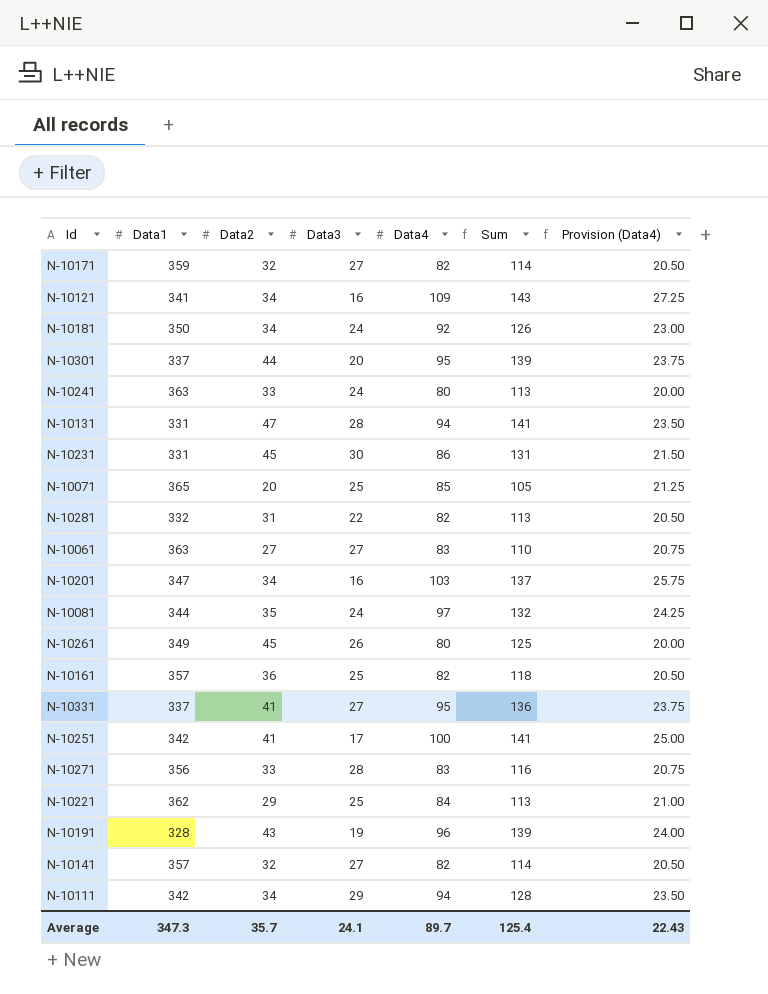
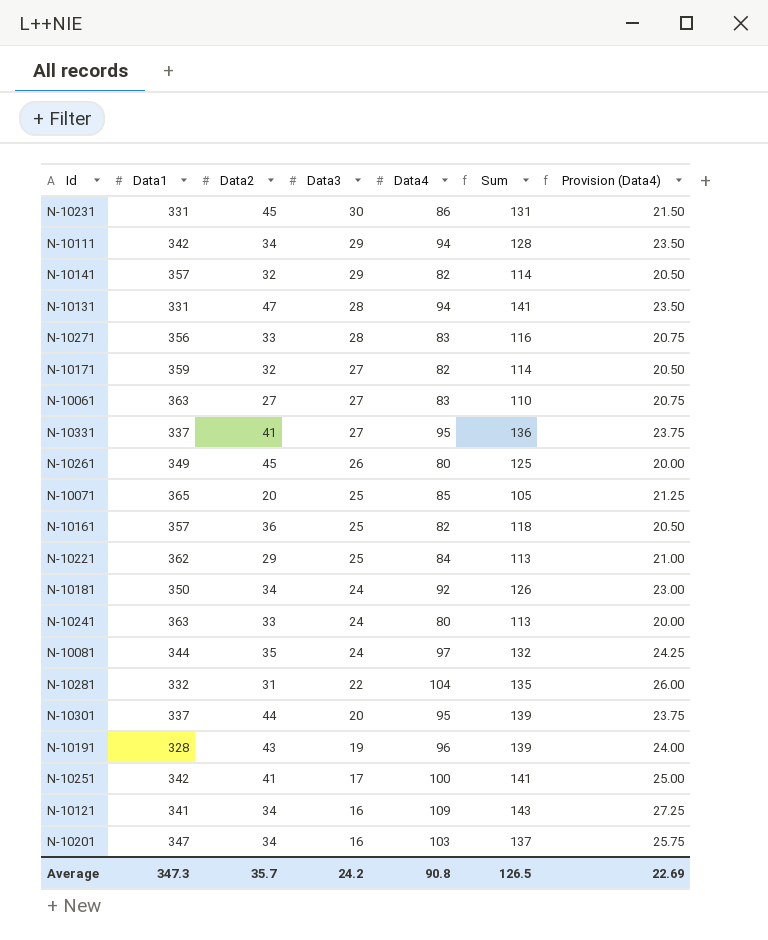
row order: none -> Data3 descending
N-10141 | Data3: 27 -> 29
N-10281 | Data4: 82 -> 104
N-10281 | Sum: 113 -> 135
N-10281 | Provision (Data4): 20.50 -> 26.00
Average | Data3: 24.1 -> 24.2
Average | Data4: 89.7 -> 90.8
Average | Sum: 125.4 -> 126.5
Average | Provision (Data4): 22.43 -> 22.69

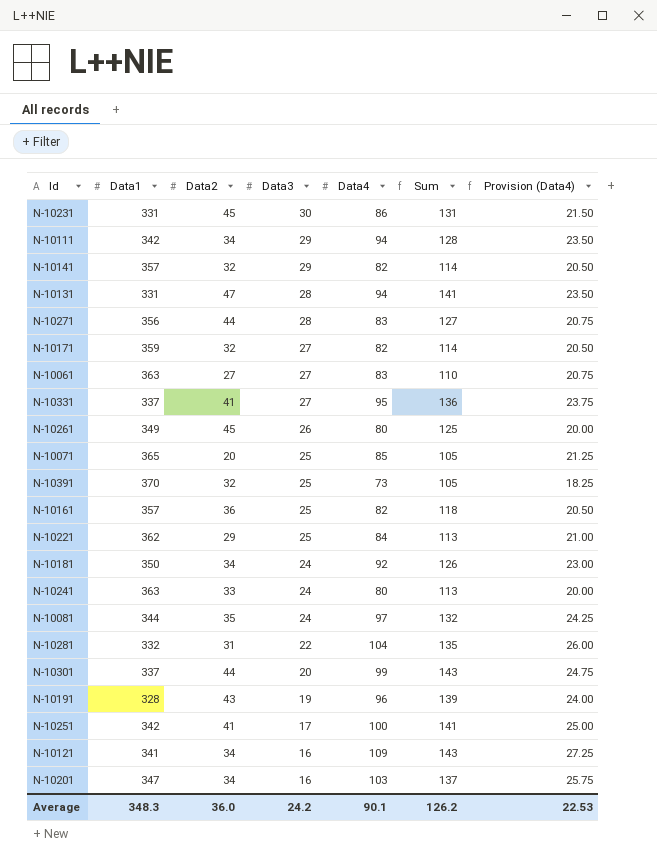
N-10271 | Data2: 33 -> 44
N-10271 | Sum: 116 -> 127
row N-10391: none -> 370 | 32 | 25 | 73 | 105 | 18.25
N-10301 | Data4: 95 -> 99
N-10301 | Sum: 139 -> 143
N-10301 | Provision (Data4): 23.75 -> 24.75
Average | Data1: 347.3 -> 348.3
Average | Data2: 35.7 -> 36.0
Average | Data4: 90.8 -> 90.1
Average | Sum: 126.5 -> 126.2
Average | Provision (Data4): 22.69 -> 22.53

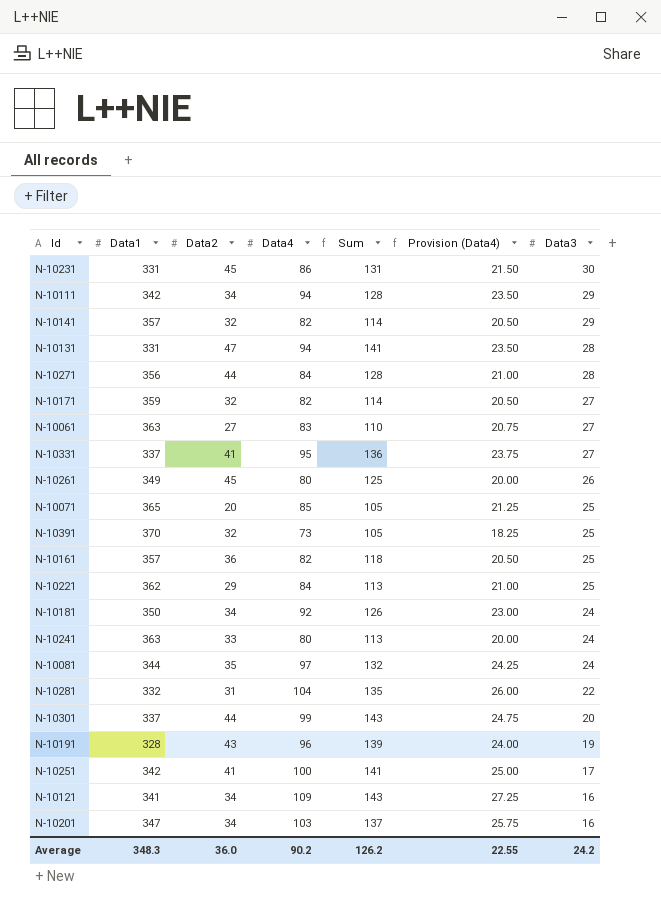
column Data3 | position: 4 -> 7
N-10271 | Data4: 83 -> 84
N-10271 | Sum: 127 -> 128
N-10271 | Provision (Data4): 20.75 -> 21.00
Average | Data4: 90.1 -> 90.2
Average | Provision (Data4): 22.53 -> 22.55

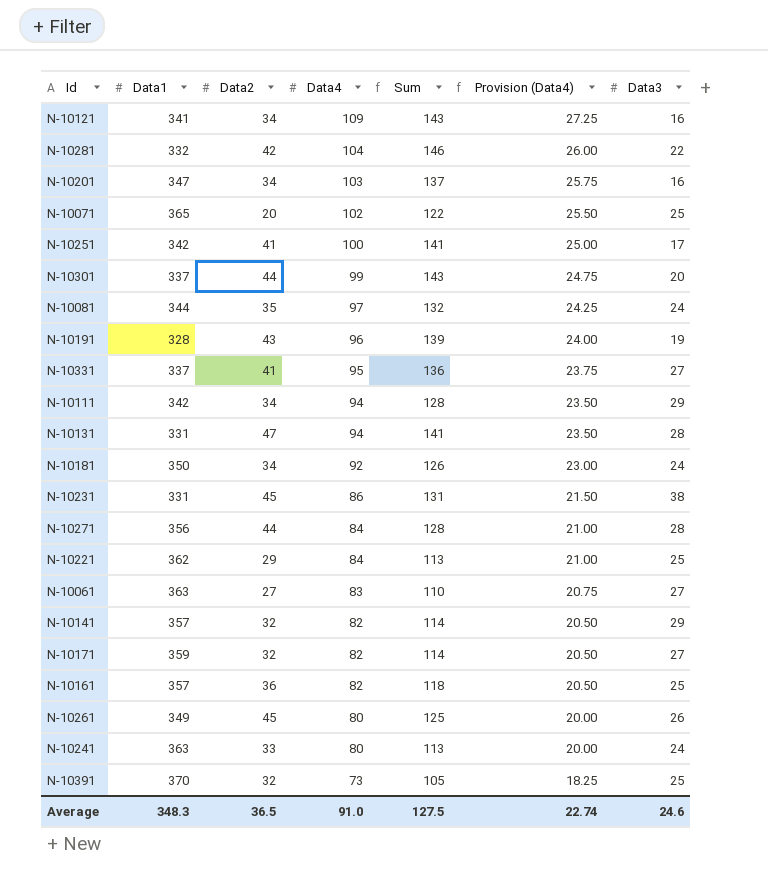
row order: Data3 descending -> Data4 descending
N-10281 | Data2: 31 -> 42
N-10281 | Sum: 135 -> 146
N-10071 | Data4: 85 -> 102
N-10071 | Sum: 105 -> 122
N-10071 | Provision (Data4): 21.25 -> 25.50
N-10231 | Data3: 30 -> 38
Average | Data2: 36.0 -> 36.5
Average | Data4: 90.2 -> 91.0
Average | Sum: 126.2 -> 127.5
Average | Provision (Data4): 22.55 -> 22.74
Average | Data3: 24.2 -> 24.6

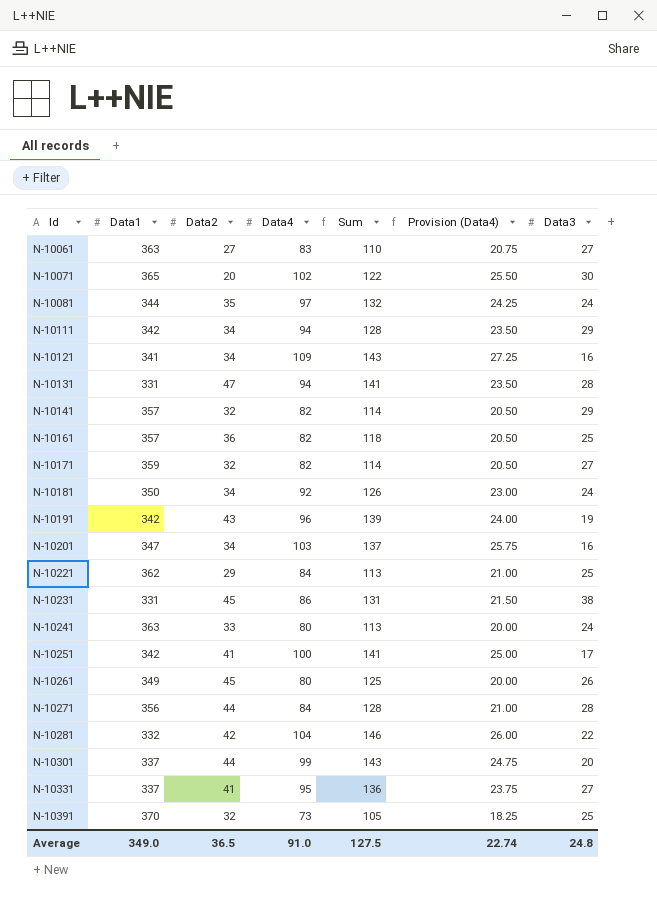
row order: Data4 descending -> Id ascending
N-10071 | Data3: 25 -> 30
N-10191 | Data1: 328 -> 342
Average | Data1: 348.3 -> 349.0
Average | Data3: 24.6 -> 24.8

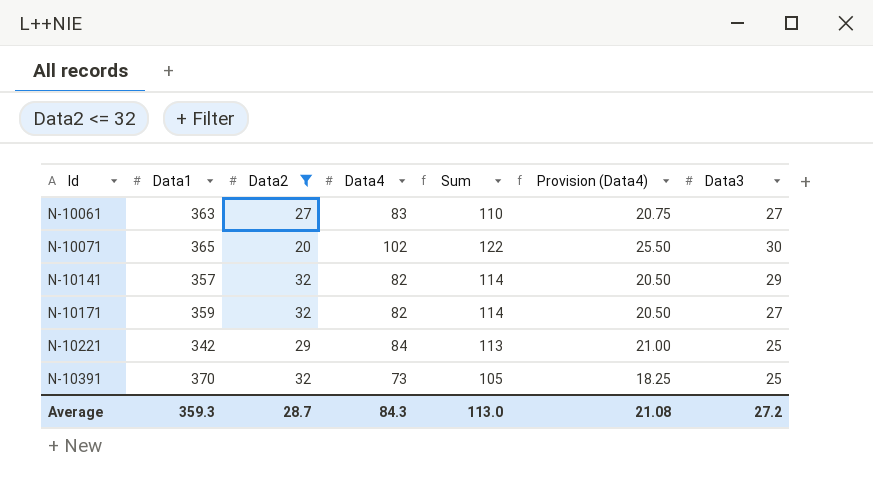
filter: none -> Data2 <= 32
N-10221 | Data1: 362 -> 342
Average | Data1: 349.0 -> 359.3
Average | Data2: 36.5 -> 28.7
Average | Data4: 91.0 -> 84.3
Average | Sum: 127.5 -> 113.0
Average | Provision (Data4): 22.74 -> 21.08
Average | Data3: 24.8 -> 27.2

